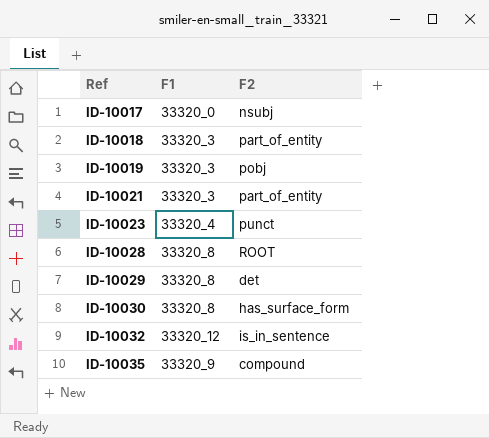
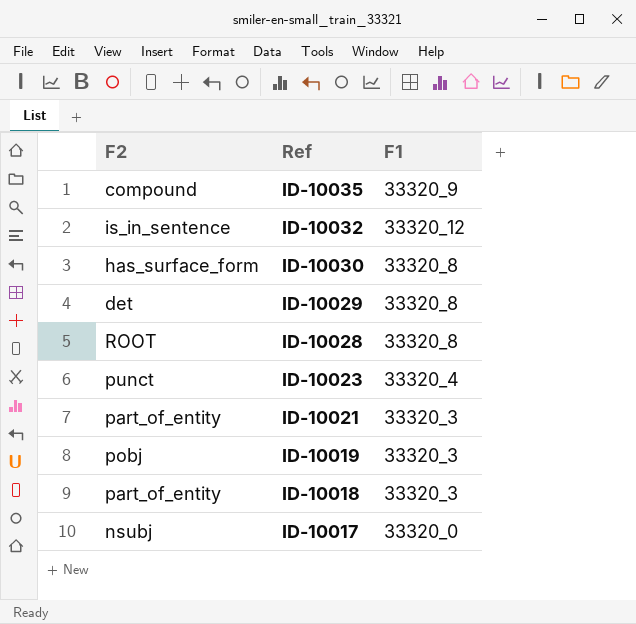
row order: Ref ascending -> Ref descending
column F2 | position: 3 -> 1

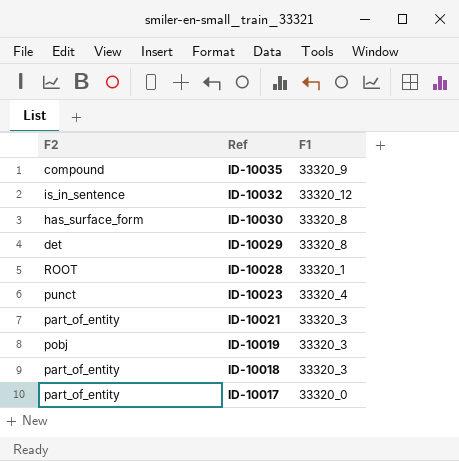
ID-10028 | F1: 33320_8 -> 33320_1
ID-10017 | F2: nsubj -> part_of_entity

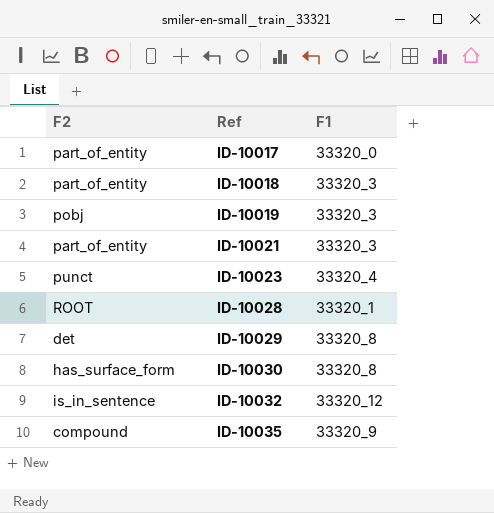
row order: Ref descending -> Ref ascending

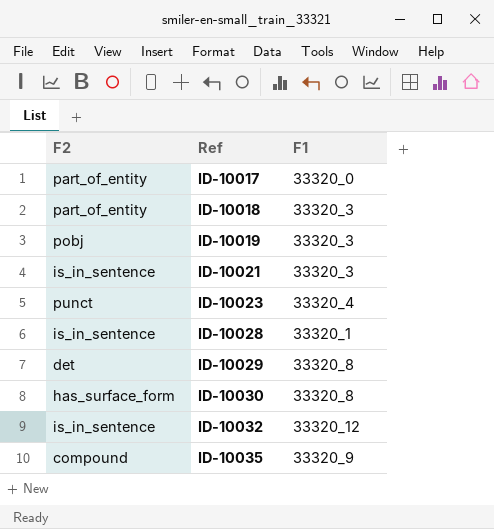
ID-10021 | F2: part_of_entity -> is_in_sentence
ID-10028 | F2: ROOT -> is_in_sentence

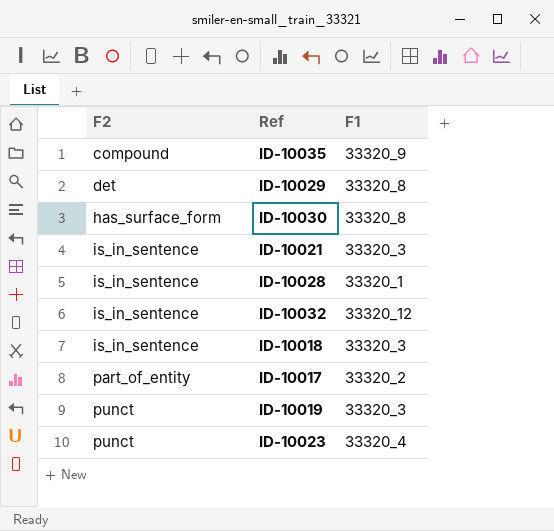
row order: Ref ascending -> F2 ascending
ID-10018 | F2: part_of_entity -> is_in_sentence
ID-10017 | F1: 33320_0 -> 33320_2
ID-10019 | F2: pobj -> punct

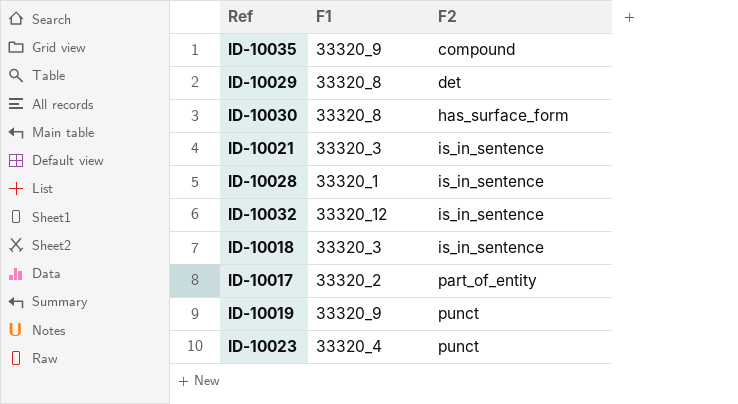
column F2 | position: 1 -> 3
ID-10019 | F1: 33320_3 -> 33320_9

